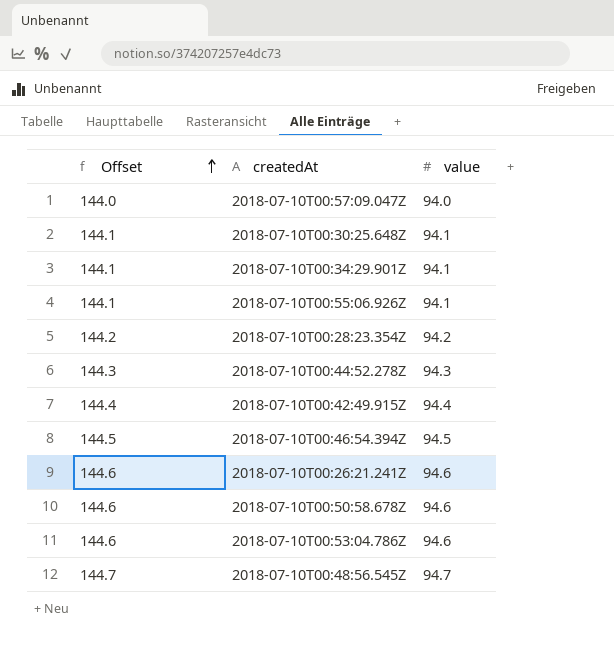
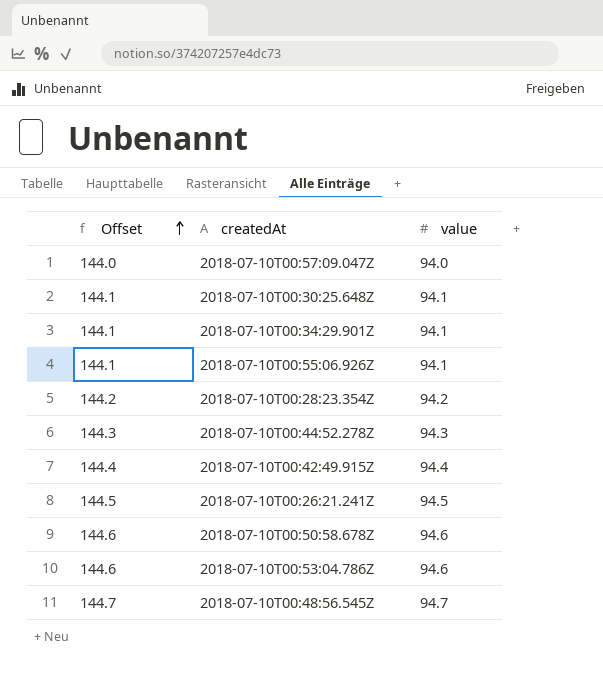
row 2018-07-10T00:46:54.394Z: 144.5 | 94.5 -> none
2018-07-10T00:26:21.241Z | Offset: 144.6 -> 144.5
2018-07-10T00:26:21.241Z | value: 94.6 -> 94.5

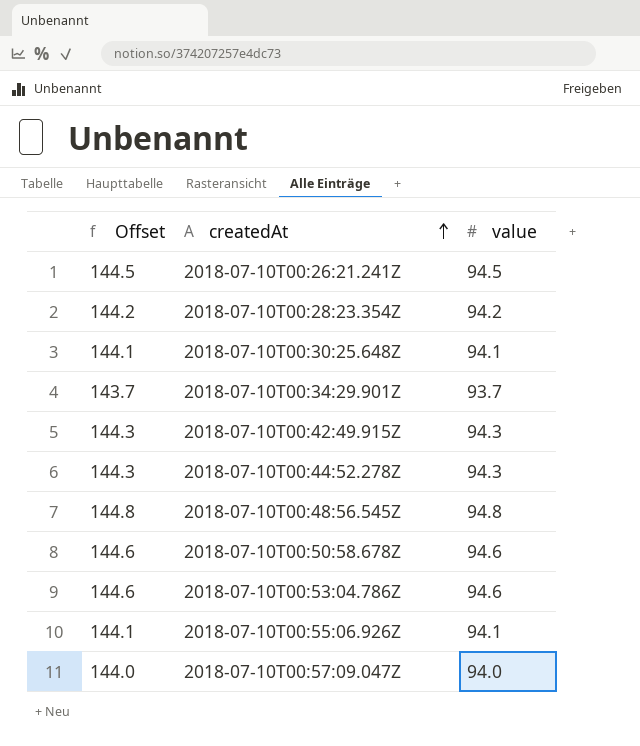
row order: Offset ascending -> createdAt ascending
2018-07-10T00:34:29.901Z | Offset: 144.1 -> 143.7
2018-07-10T00:34:29.901Z | value: 94.1 -> 93.7
2018-07-10T00:42:49.915Z | Offset: 144.4 -> 144.3
2018-07-10T00:42:49.915Z | value: 94.4 -> 94.3
2018-07-10T00:48:56.545Z | Offset: 144.7 -> 144.8
2018-07-10T00:48:56.545Z | value: 94.7 -> 94.8

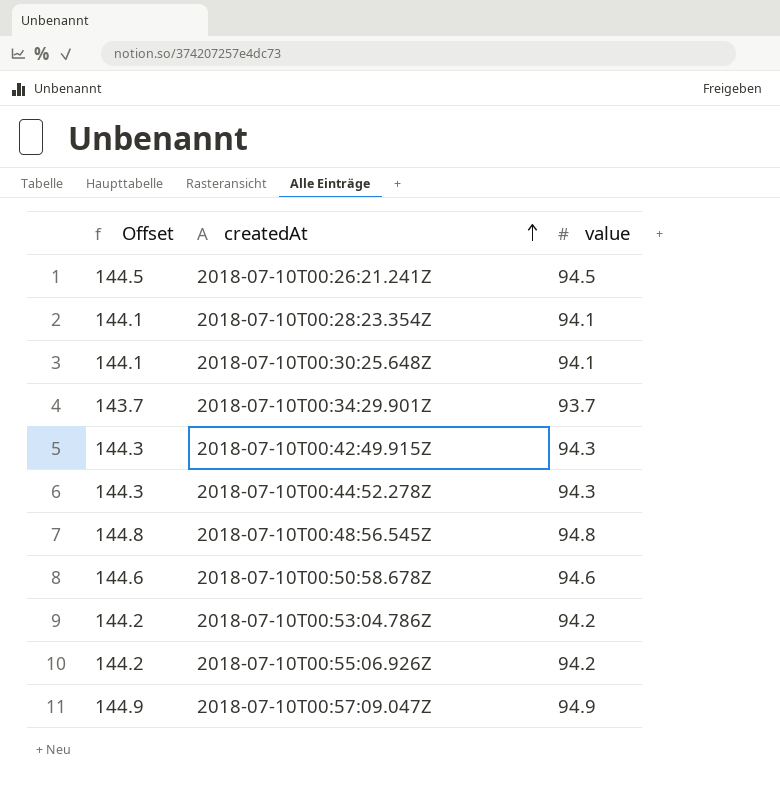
2018-07-10T00:28:23.354Z | Offset: 144.2 -> 144.1
2018-07-10T00:28:23.354Z | value: 94.2 -> 94.1
2018-07-10T00:53:04.786Z | Offset: 144.6 -> 144.2
2018-07-10T00:53:04.786Z | value: 94.6 -> 94.2
2018-07-10T00:55:06.926Z | Offset: 144.1 -> 144.2
2018-07-10T00:55:06.926Z | value: 94.1 -> 94.2
2018-07-10T00:57:09.047Z | Offset: 144.0 -> 144.9
2018-07-10T00:57:09.047Z | value: 94.0 -> 94.9

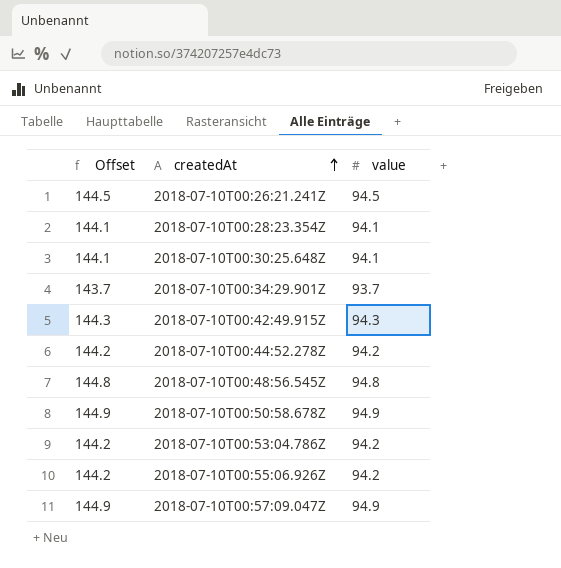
2018-07-10T00:44:52.278Z | Offset: 144.3 -> 144.2
2018-07-10T00:44:52.278Z | value: 94.3 -> 94.2
2018-07-10T00:50:58.678Z | Offset: 144.6 -> 144.9
2018-07-10T00:50:58.678Z | value: 94.6 -> 94.9

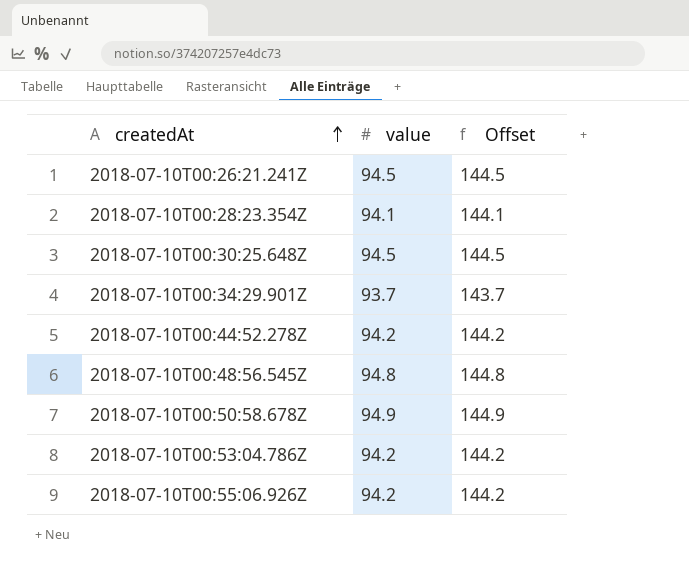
column Offset | position: 1 -> 3
row 2018-07-10T00:42:49.915Z: 144.3 | 94.3 -> none
row 2018-07-10T00:57:09.047Z: 144.9 | 94.9 -> none
2018-07-10T00:30:25.648Z | value: 94.1 -> 94.5
2018-07-10T00:30:25.648Z | Offset: 144.1 -> 144.5

